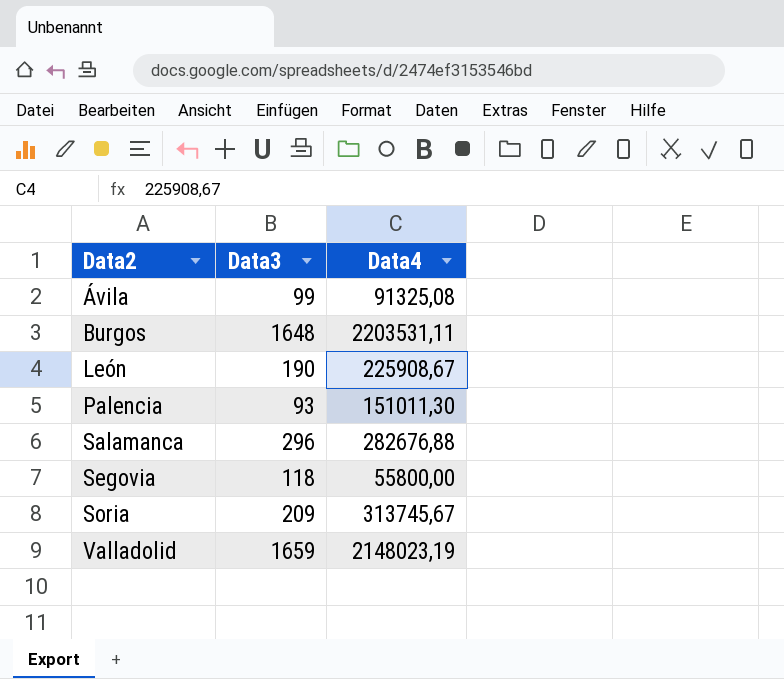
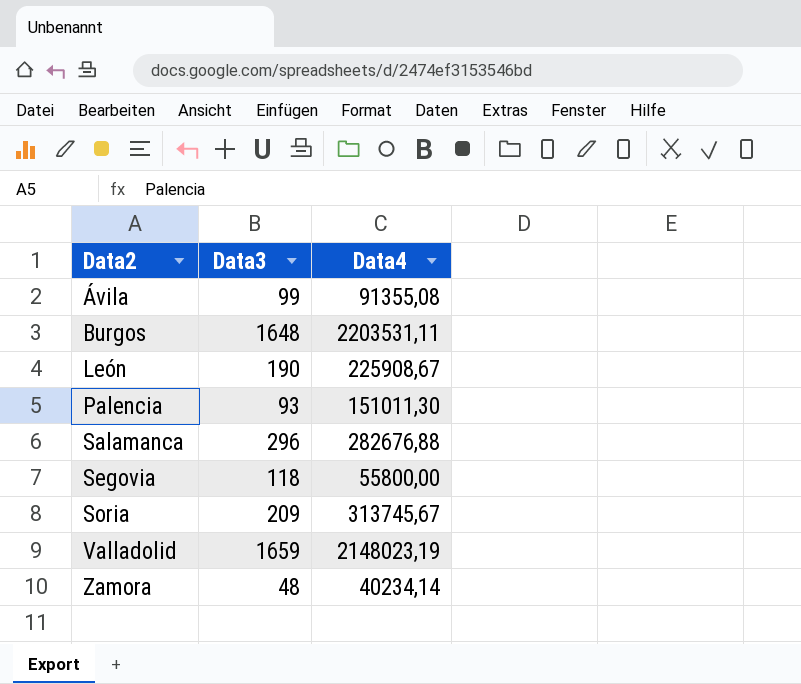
Ávila | Data4: 91325,08 -> 91355,08
row Zamora: none -> 48 | 40234,14

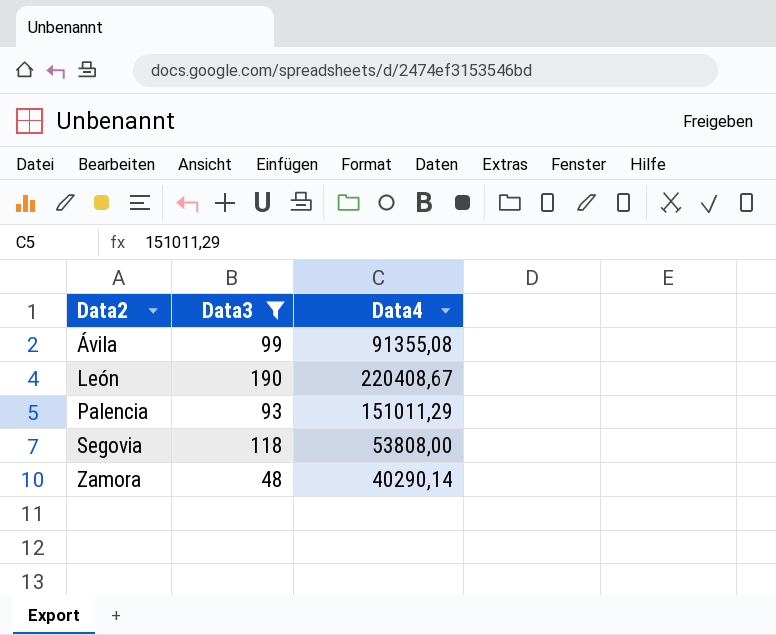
filter: none -> Data3 <= 190
León | Data4: 225908,67 -> 220408,67
Palencia | Data4: 151011,30 -> 151011,29
Segovia | Data4: 55800,00 -> 53808,00
Zamora | Data4: 40234,14 -> 40290,14

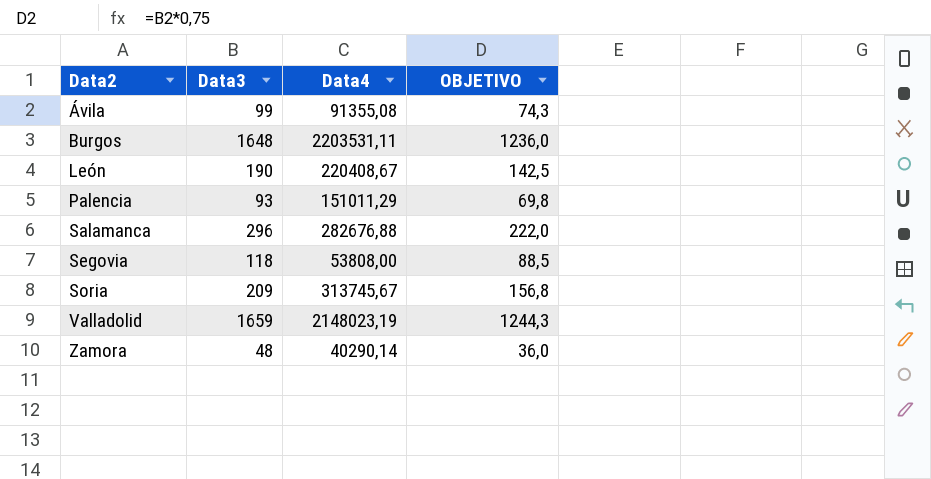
filter: Data3 <= 190 -> none
column OBJETIVO | formula: none -> [Data3] * 0,75

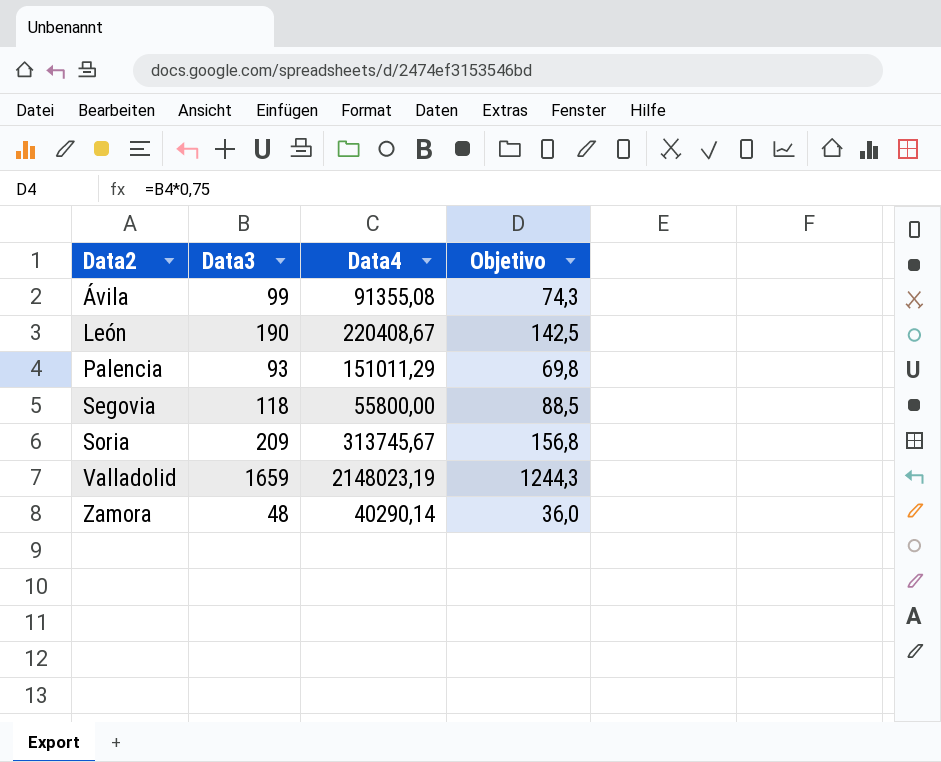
column name: OBJETIVO -> Objetivo
row Burgos: 1648 | 2203531,11 | 1236,0 -> none
row Salamanca: 296 | 282676,88 | 222,0 -> none
Segovia | Data4: 53808,00 -> 55800,00

